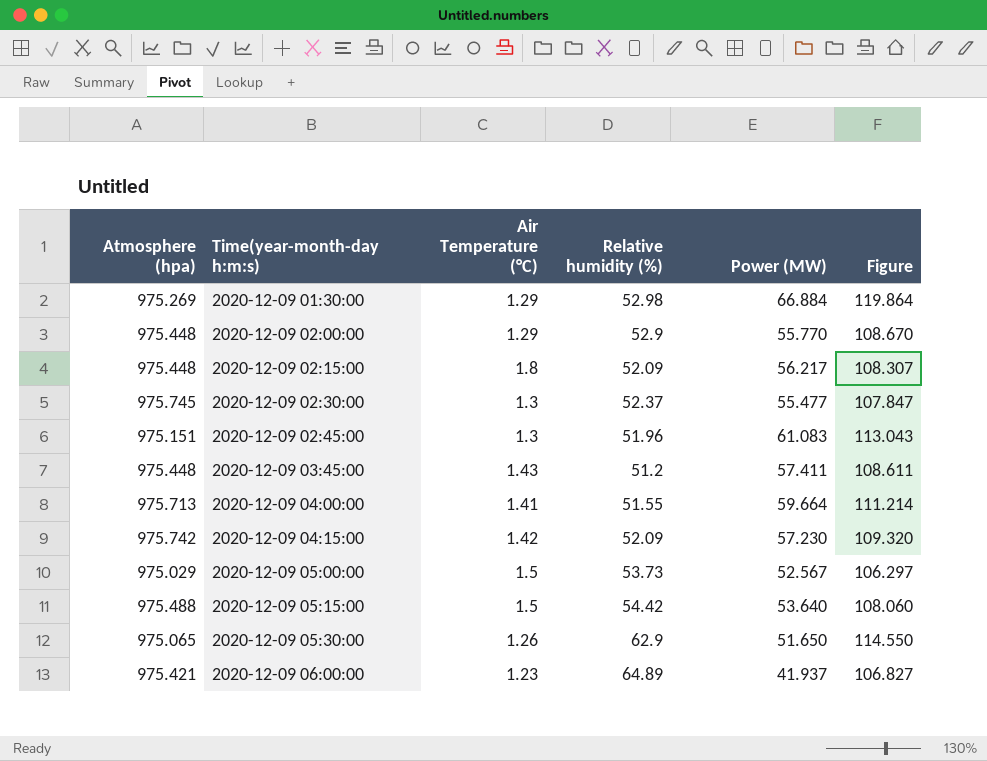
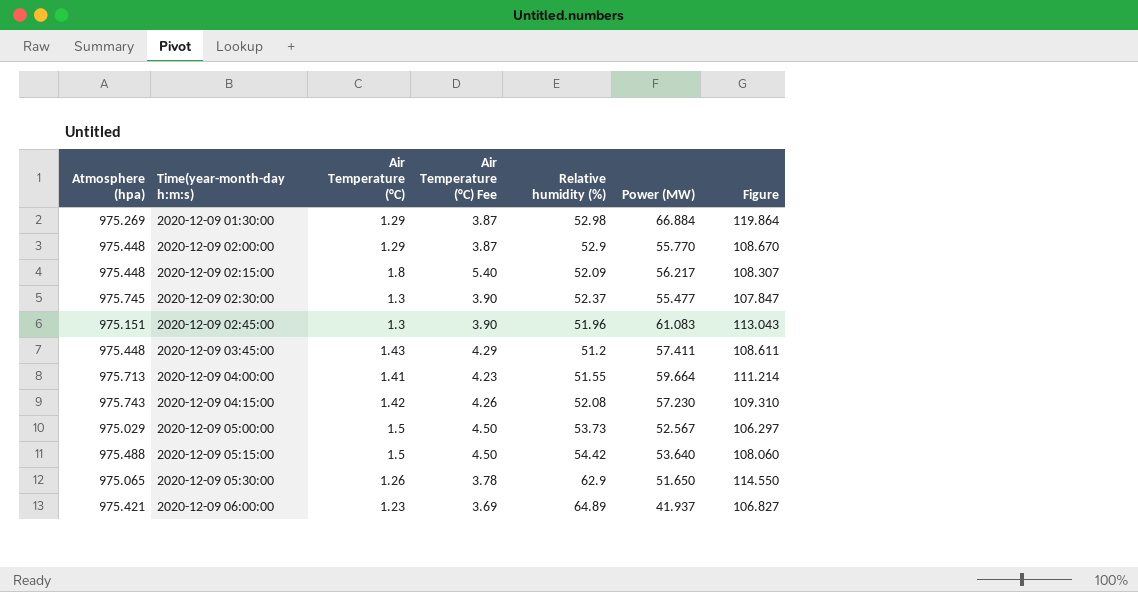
column Air Temperature (°C) Fee | formula: none -> [Air Temperature (°C)] * 3
2020-12-09 04:15:00 | Atmosphere (hpa): 975.742 -> 975.743
2020-12-09 04:15:00 | Relative humidity (%): 52.09 -> 52.08
2020-12-09 04:15:00 | Figure: 109.320 -> 109.310

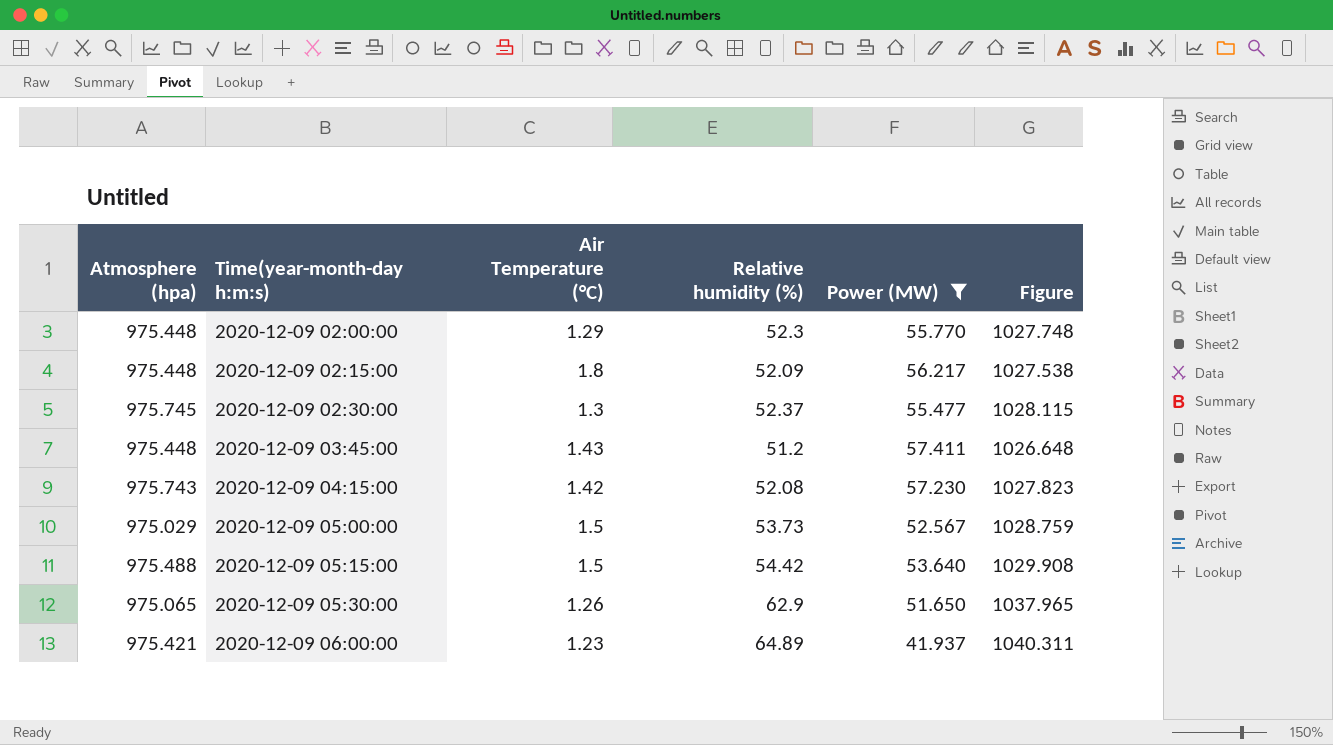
filter: none -> Power (MW) <= 57.411
column Air Temperature (°C) Fee | formula: [Air Temperature (°C)] * 3 -> none
column Figure | formula: [Relative humidity (%)] + [Power (MW)] -> [Atmosphere (hpa)] + [Relative humidity (%)]
2020-12-09 02:00:00 | Relative humidity (%): 52.9 -> 52.3

